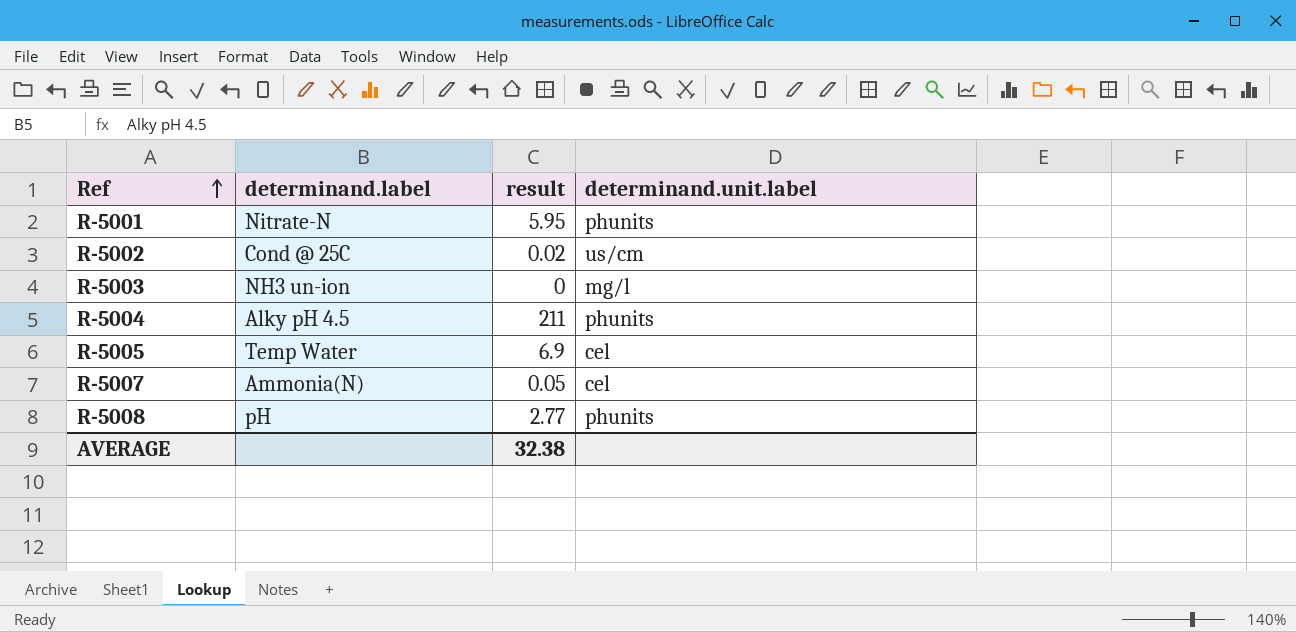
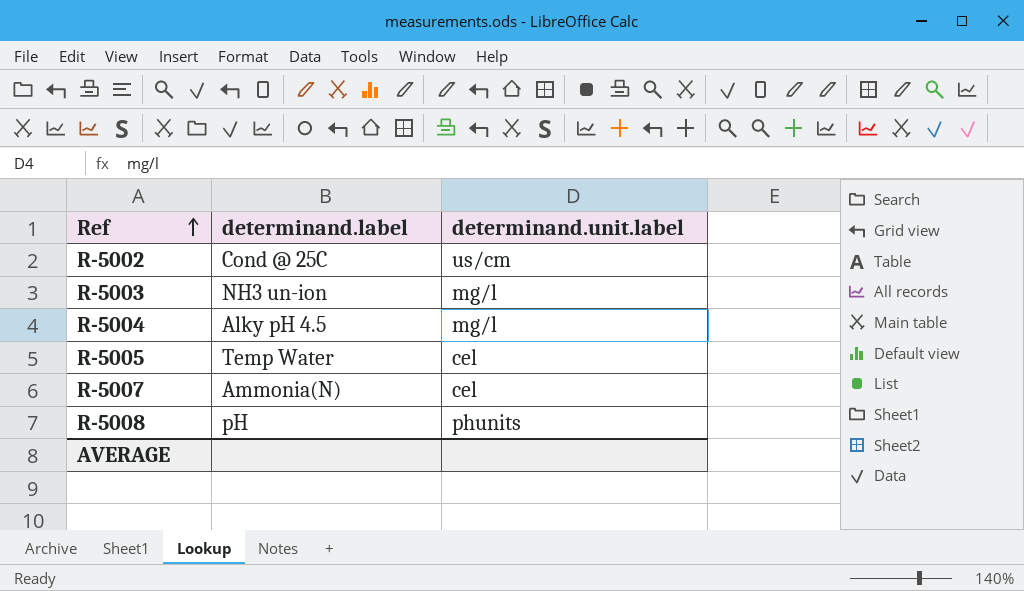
column result | position: 3 -> none
row R-5001: Nitrate-N | 5.95 | phunits -> none
R-5004 | determinand.unit.label: phunits -> mg/l

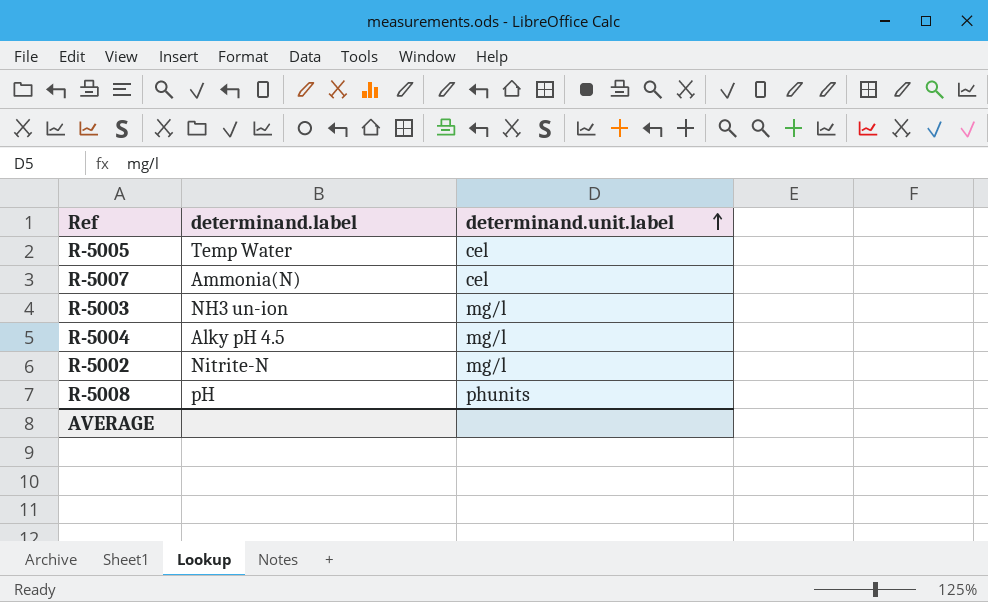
row order: Ref ascending -> determinand.unit.label ascending
R-5002 | determinand.label: Cond @ 25C -> Nitrite-N
R-5002 | determinand.unit.label: us/cm -> mg/l

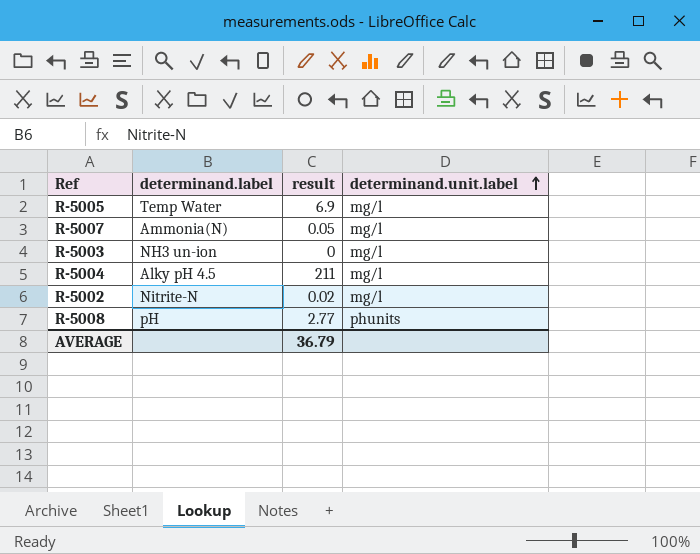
column result | position: none -> 3
R-5005 | determinand.unit.label: cel -> mg/l
R-5007 | determinand.unit.label: cel -> mg/l

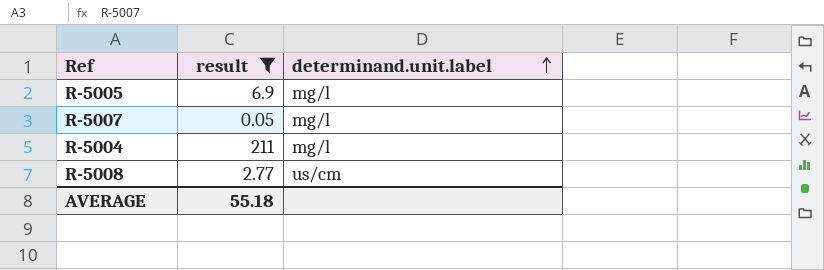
filter: none -> result >= 0.05
column determinand.label | position: 2 -> none
R-5008 | determinand.unit.label: phunits -> us/cm
AVERAGE | result: 36.79 -> 55.18

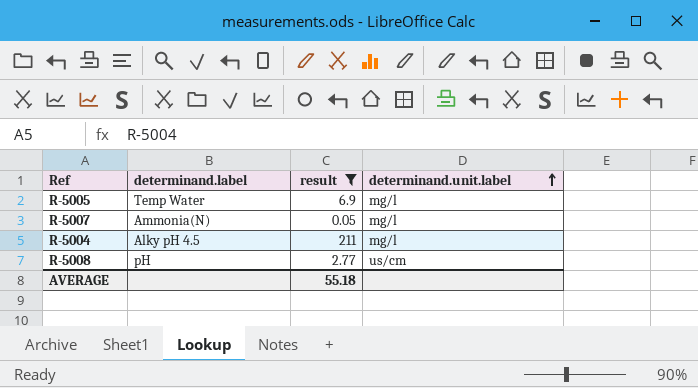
column determinand.label | position: none -> 2

